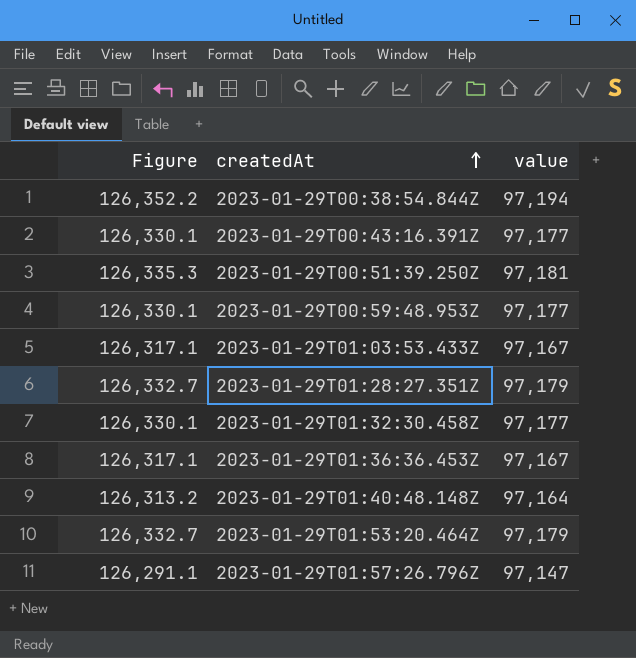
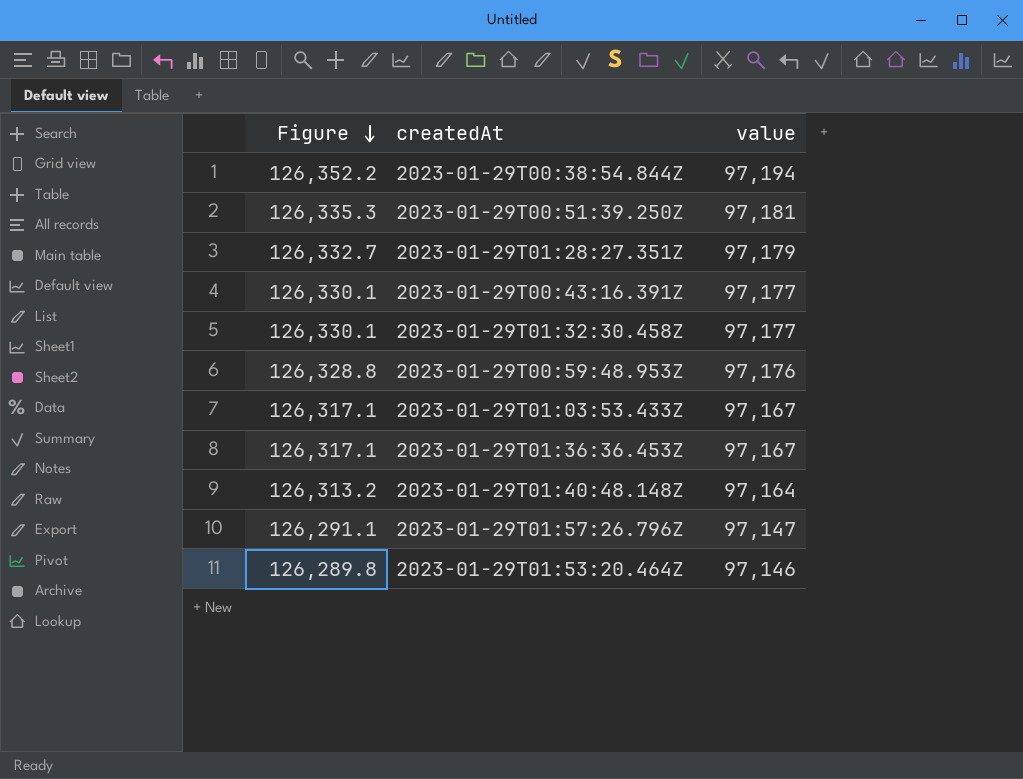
row order: createdAt ascending -> Figure descending
2023-01-29T00:59:48.953Z | Figure: 126,330.1 -> 126,328.8
2023-01-29T00:59:48.953Z | value: 97,177 -> 97,176
2023-01-29T01:53:20.464Z | Figure: 126,332.7 -> 126,289.8
2023-01-29T01:53:20.464Z | value: 97,179 -> 97,146

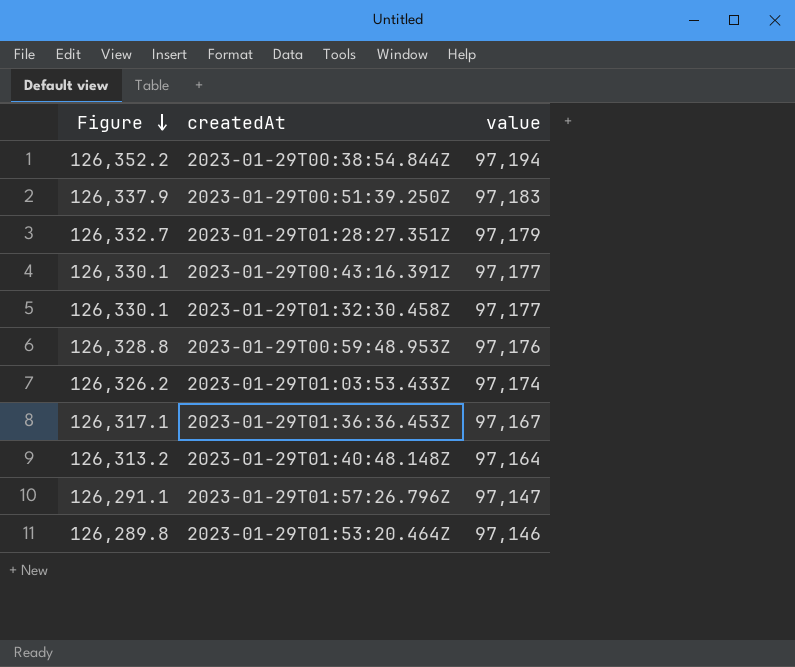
2023-01-29T00:51:39.250Z | Figure: 126,335.3 -> 126,337.9
2023-01-29T00:51:39.250Z | value: 97,181 -> 97,183
2023-01-29T01:03:53.433Z | Figure: 126,317.1 -> 126,326.2
2023-01-29T01:03:53.433Z | value: 97,167 -> 97,174

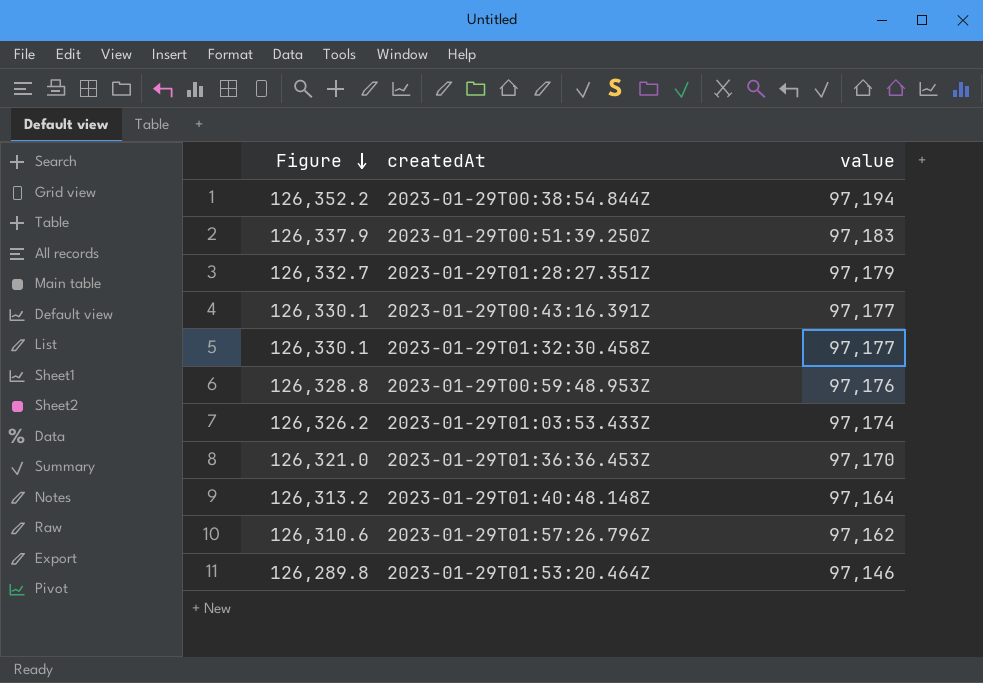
2023-01-29T01:36:36.453Z | Figure: 126,317.1 -> 126,321.0
2023-01-29T01:36:36.453Z | value: 97,167 -> 97,170
2023-01-29T01:57:26.796Z | Figure: 126,291.1 -> 126,310.6
2023-01-29T01:57:26.796Z | value: 97,147 -> 97,162

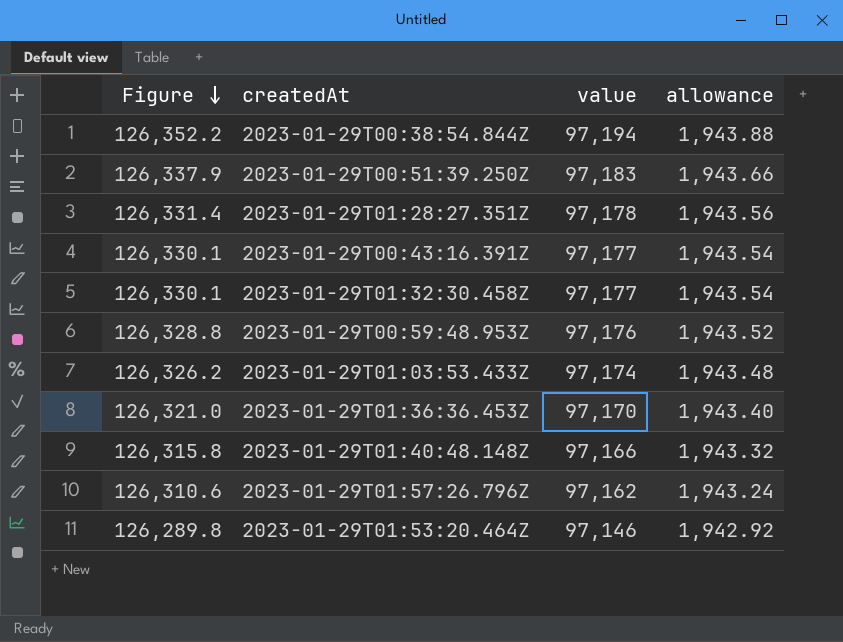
column allowance | formula: none -> [value] * 0.02
2023-01-29T01:28:27.351Z | Figure: 126,332.7 -> 126,331.4
2023-01-29T01:28:27.351Z | value: 97,179 -> 97,178
2023-01-29T01:40:48.148Z | Figure: 126,313.2 -> 126,315.8
2023-01-29T01:40:48.148Z | value: 97,164 -> 97,166

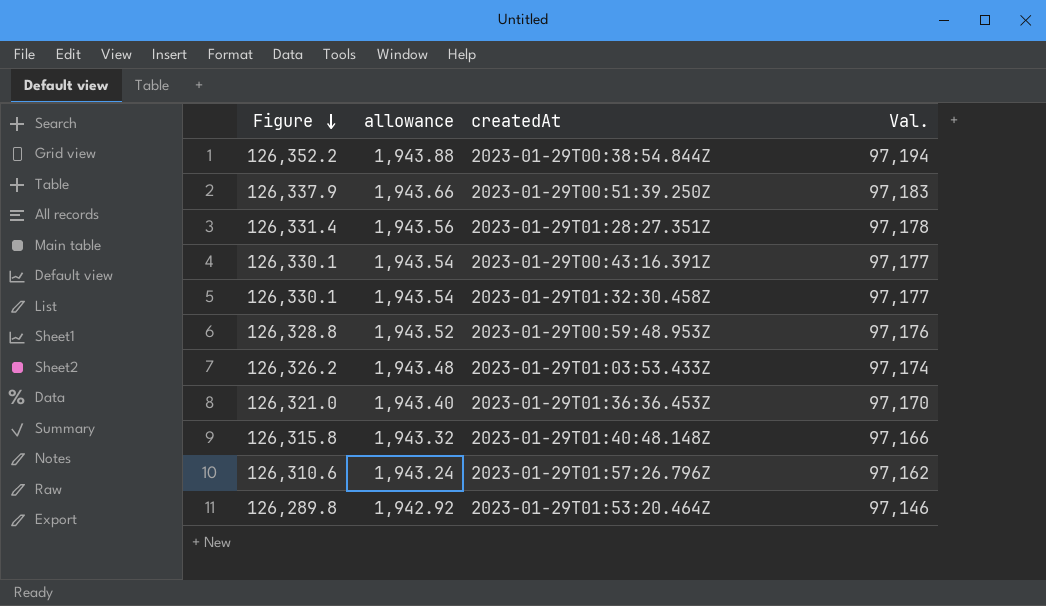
column allowance | position: 4 -> 2
column name: value -> Val.

